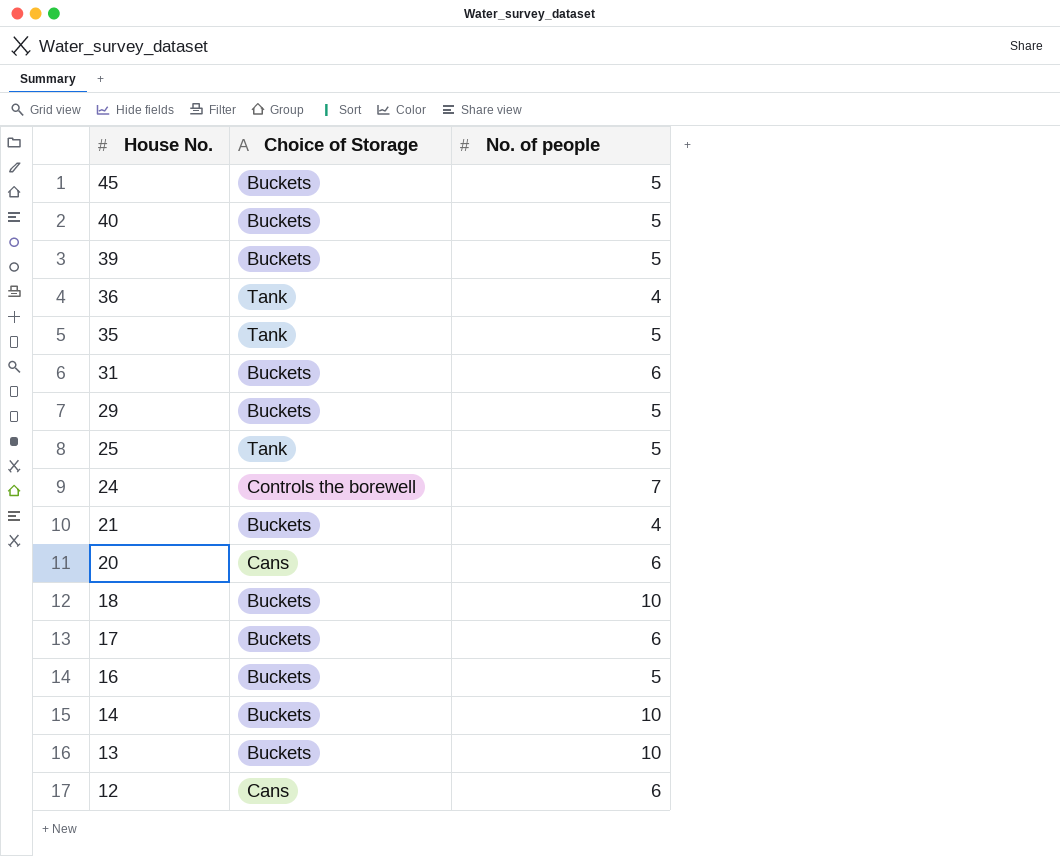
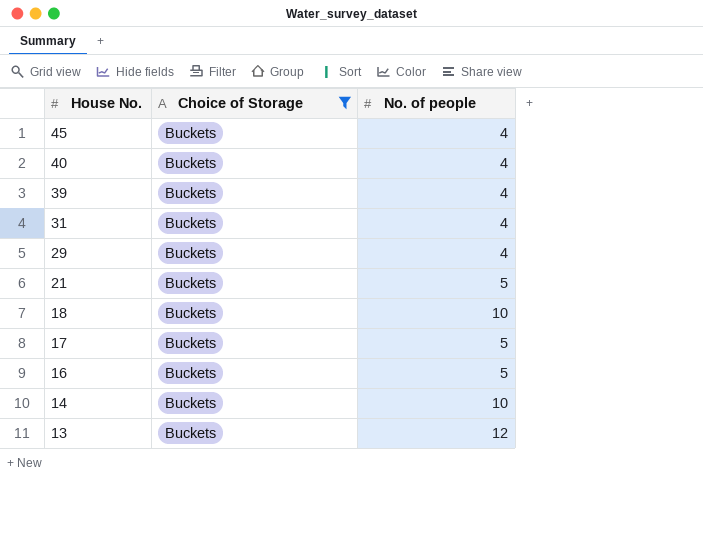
filter: none -> Choice of Storage = Buckets
45 | No. of people: 5 -> 4
40 | No. of people: 5 -> 4
39 | No. of people: 5 -> 4
31 | No. of people: 6 -> 4
29 | No. of people: 5 -> 4
21 | No. of people: 4 -> 5
17 | No. of people: 6 -> 5
13 | No. of people: 10 -> 12

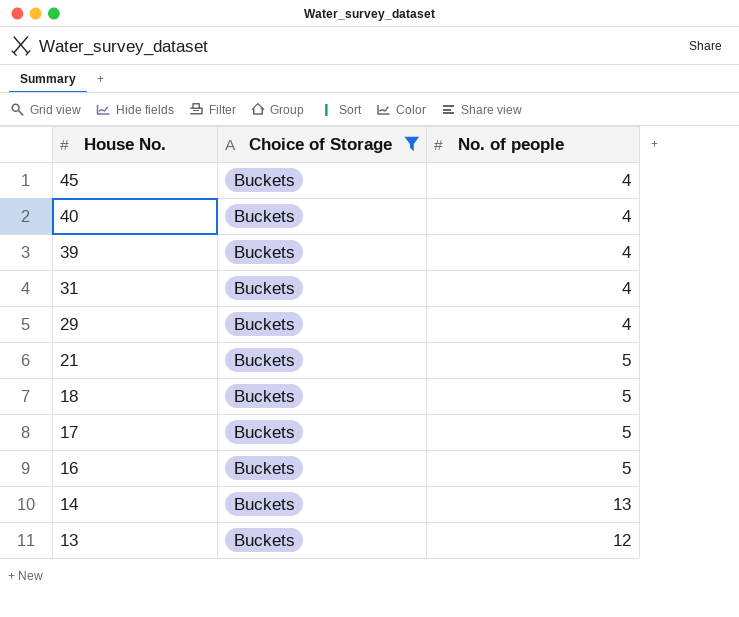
18 | No. of people: 10 -> 5
14 | No. of people: 10 -> 13

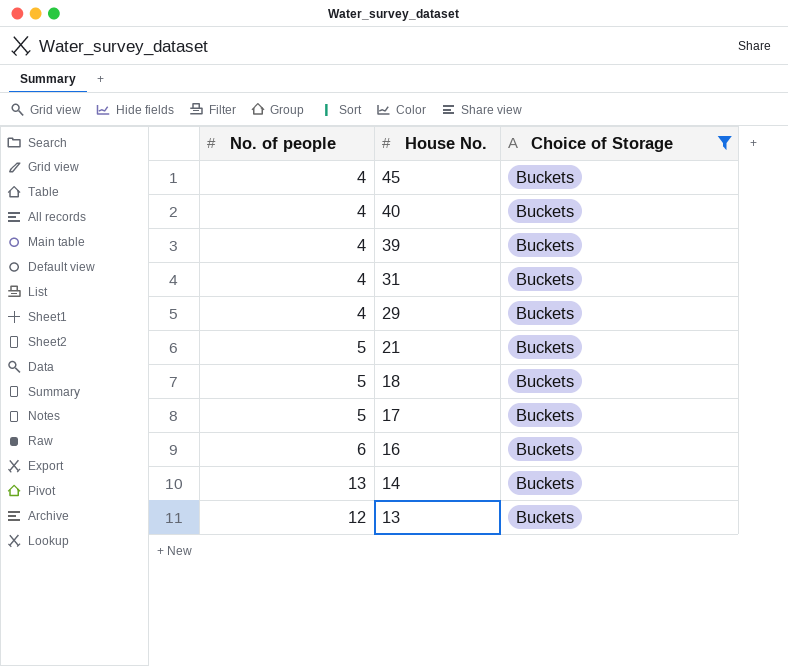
column No. of people | position: 3 -> 1
16 | No. of people: 5 -> 6

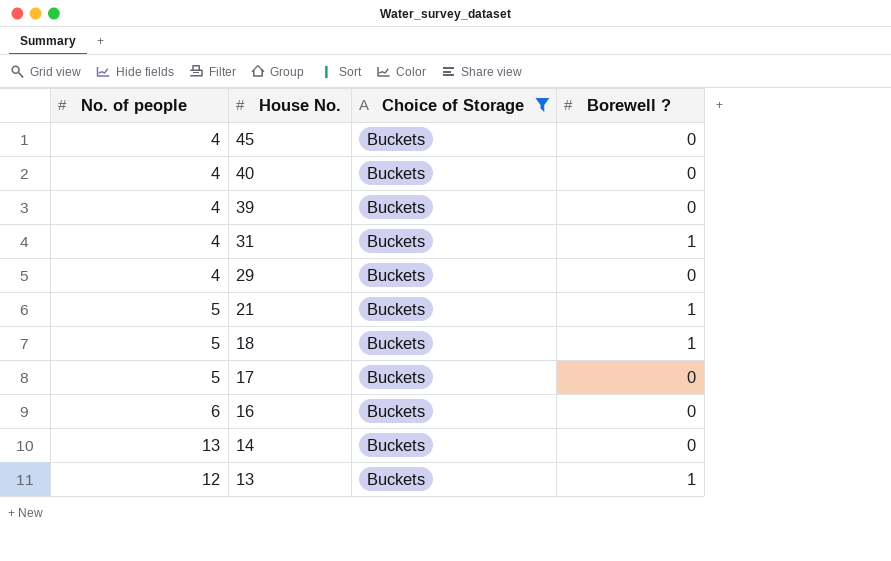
column Borewell ? | position: none -> 4

